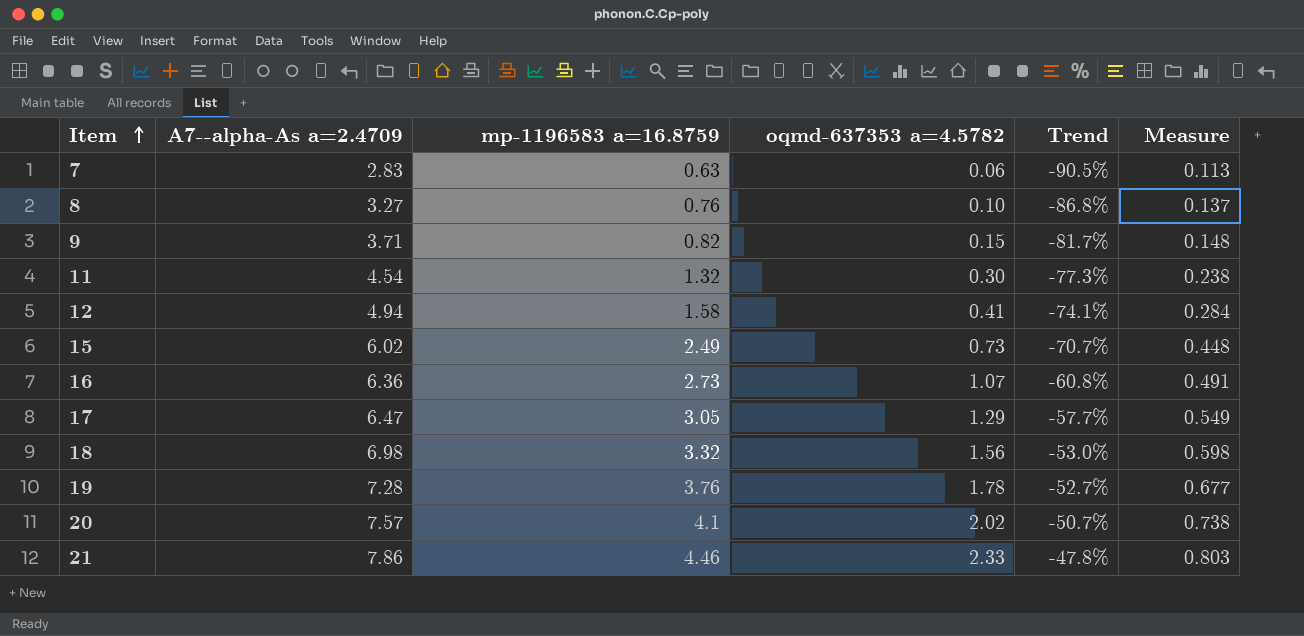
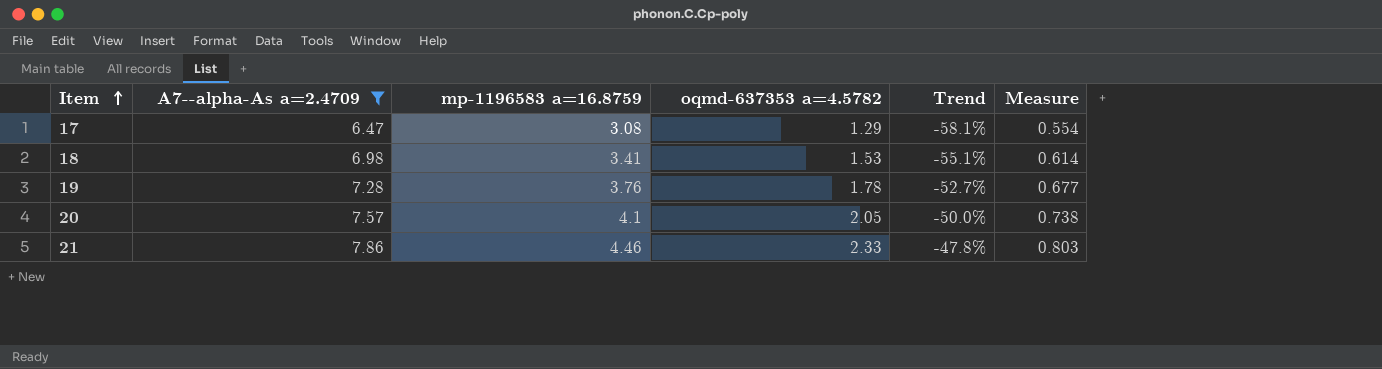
filter: none -> A7--alpha-As a=2.4709 >= 6.47
17 | mp-1196583 a=16.8759: 3.05 -> 3.08
17 | Trend: -57.7% -> -58.1%
17 | Measure: 0.549 -> 0.554
18 | mp-1196583 a=16.8759: 3.32 -> 3.41
18 | oqmd-637353 a=4.5782: 1.56 -> 1.53
18 | Trend: -53.0% -> -55.1%
18 | Measure: 0.598 -> 0.614
20 | oqmd-637353 a=4.5782: 2.02 -> 2.05
20 | Trend: -50.7% -> -50.0%

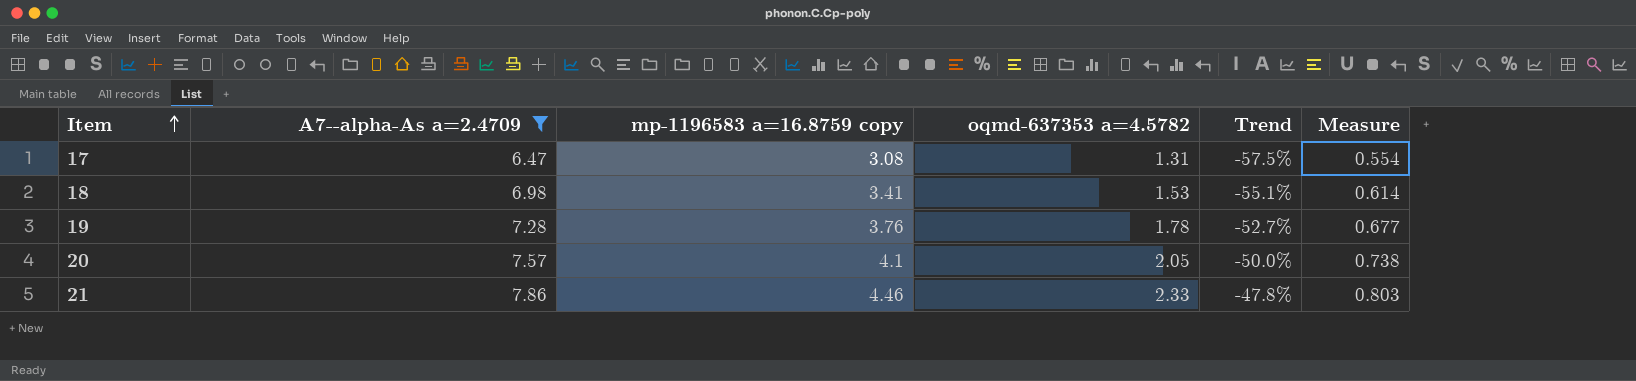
column name: mp-1196583 a=16.8759 -> mp-1196583 a=16.8759 copy
17 | oqmd-637353 a=4.5782: 1.29 -> 1.31
17 | Trend: -58.1% -> -57.5%

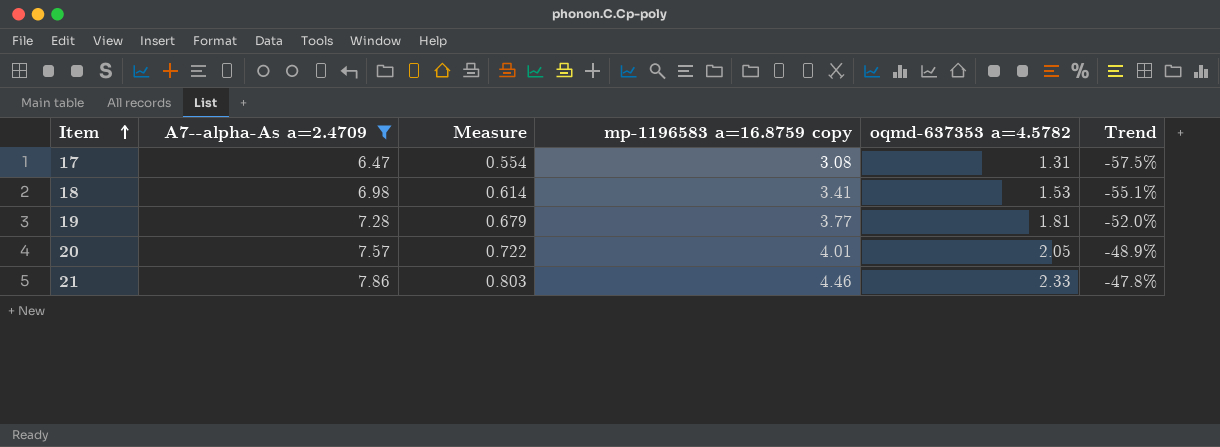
column Measure | position: 6 -> 3
19 | Measure: 0.677 -> 0.679
19 | mp-1196583 a=16.8759 copy: 3.76 -> 3.77
19 | oqmd-637353 a=4.5782: 1.78 -> 1.81
19 | Trend: -52.7% -> -52.0%
20 | Measure: 0.738 -> 0.722
20 | mp-1196583 a=16.8759 copy: 4.1 -> 4.01
20 | Trend: -50.0% -> -48.9%

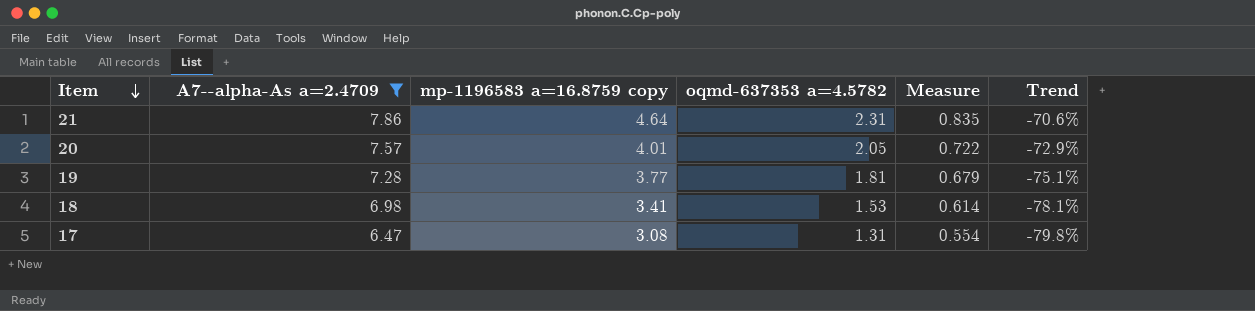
row order: Item ascending -> Item descending
column Measure | position: 3 -> 5
column Trend | formula: ([oqmd-637353 a=4.5782] - [mp-1196583 a=16.8759 copy]) / [mp-1196583 a=16.8759 copy] -> ([oqmd-637353 a=4.5782] - [A7--alpha-As a=2.4709]) / [A7--alpha-As a=2.4709]
21 | mp-1196583 a=16.8759 copy: 4.46 -> 4.64
21 | oqmd-637353 a=4.5782: 2.33 -> 2.31
21 | Measure: 0.803 -> 0.835

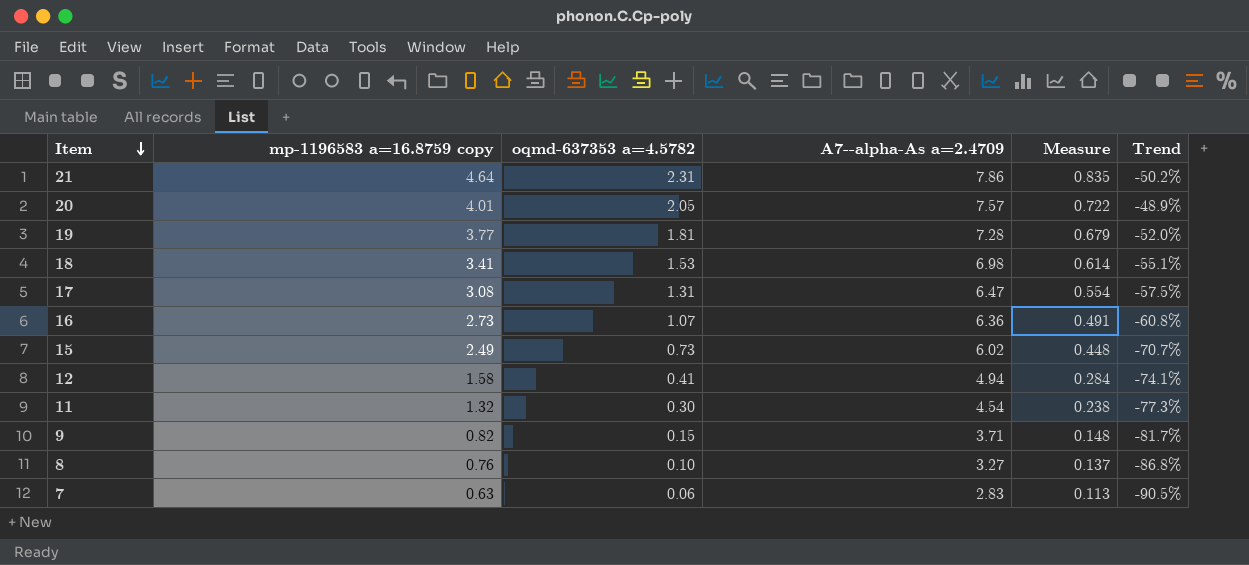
filter: A7--alpha-As a=2.4709 >= 6.47 -> none
column A7--alpha-As a=2.4709 | position: 2 -> 4
column Trend | formula: ([oqmd-637353 a=4.5782] - [A7--alpha-As a=2.4709]) / [A7--alpha-As a=2.4709] -> ([oqmd-637353 a=4.5782] - [mp-1196583 a=16.8759 copy]) / [mp-1196583 a=16.8759 copy]

